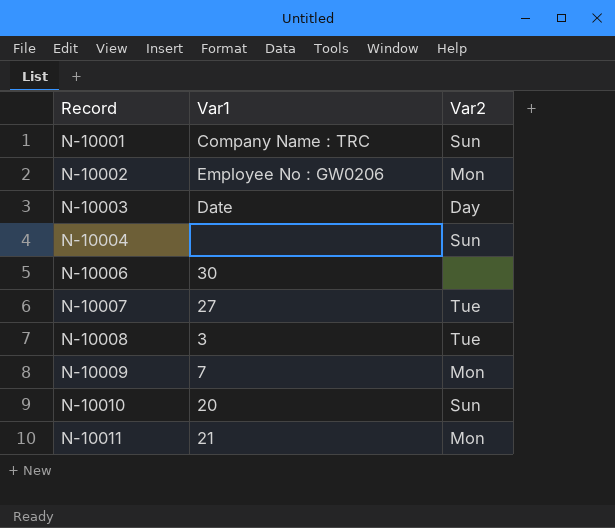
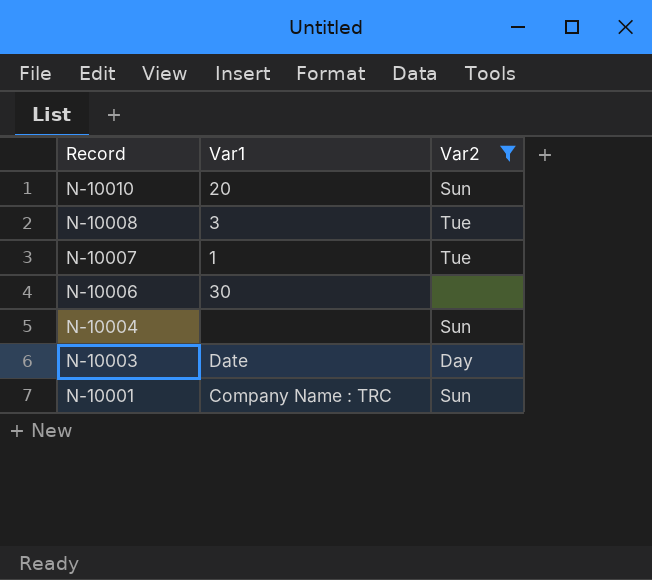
filter: none -> Var2 != Mon
row order: Record ascending -> Record descending
N-10007 | Var1: 27 -> 1

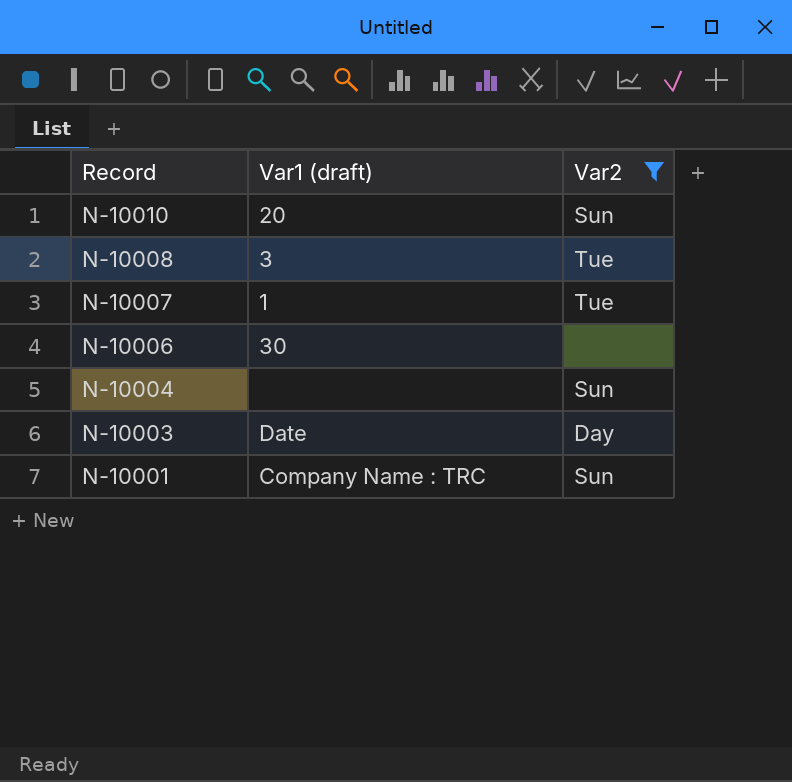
column name: Var1 -> Var1 (draft)

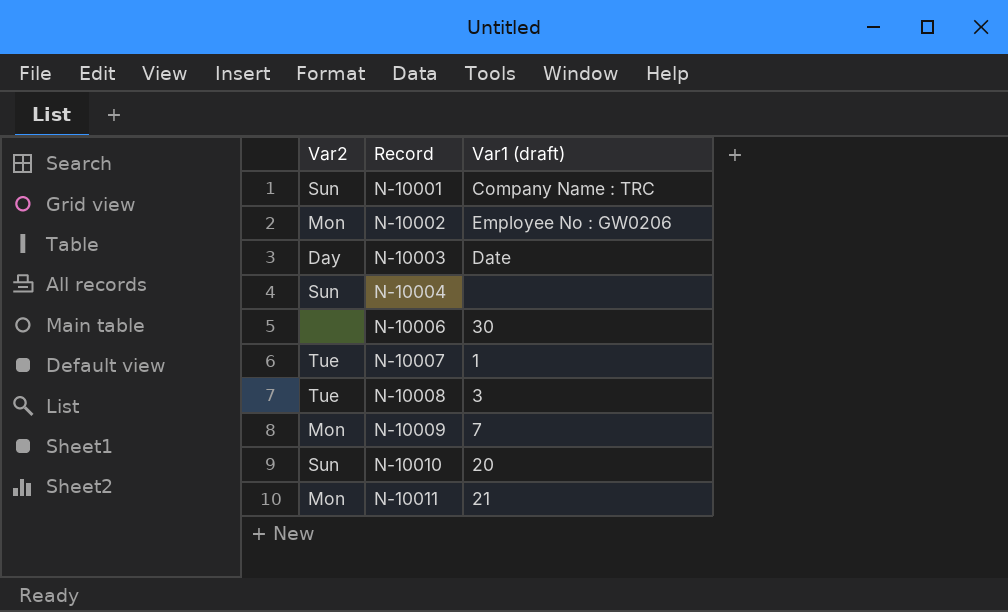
filter: Var2 != Mon -> none
row order: Record descending -> Record ascending
column Var2 | position: 3 -> 1

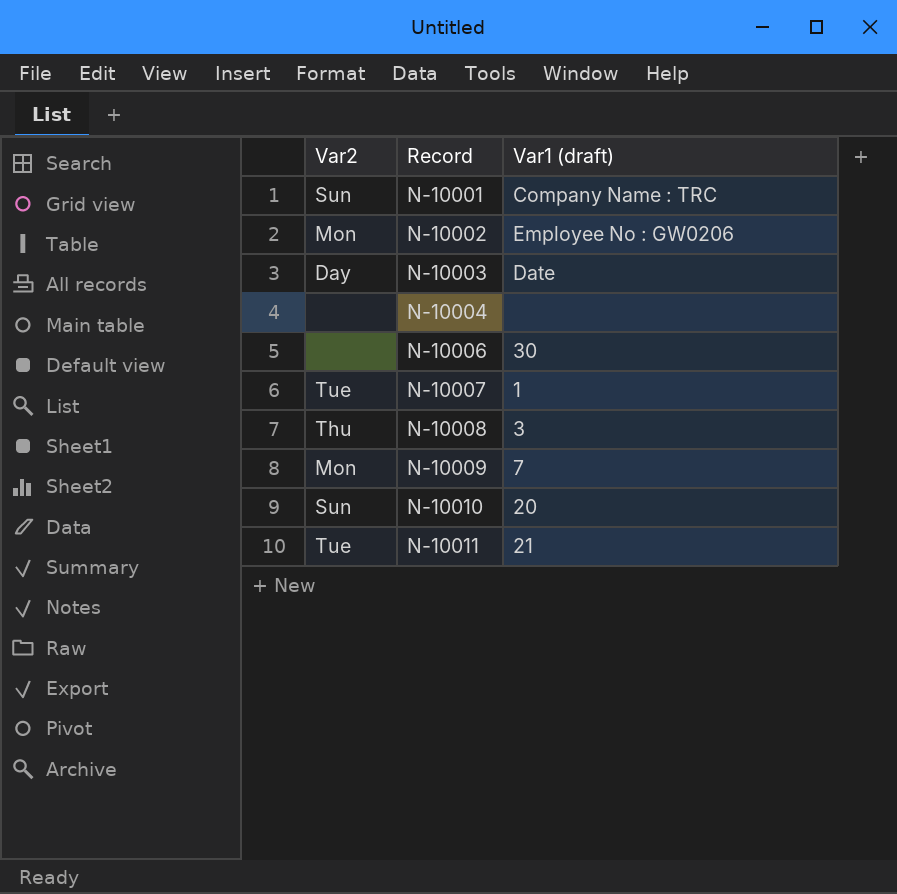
N-10004 | Var2: Sun -> none
N-10008 | Var2: Tue -> Thu
N-10011 | Var2: Mon -> Tue

